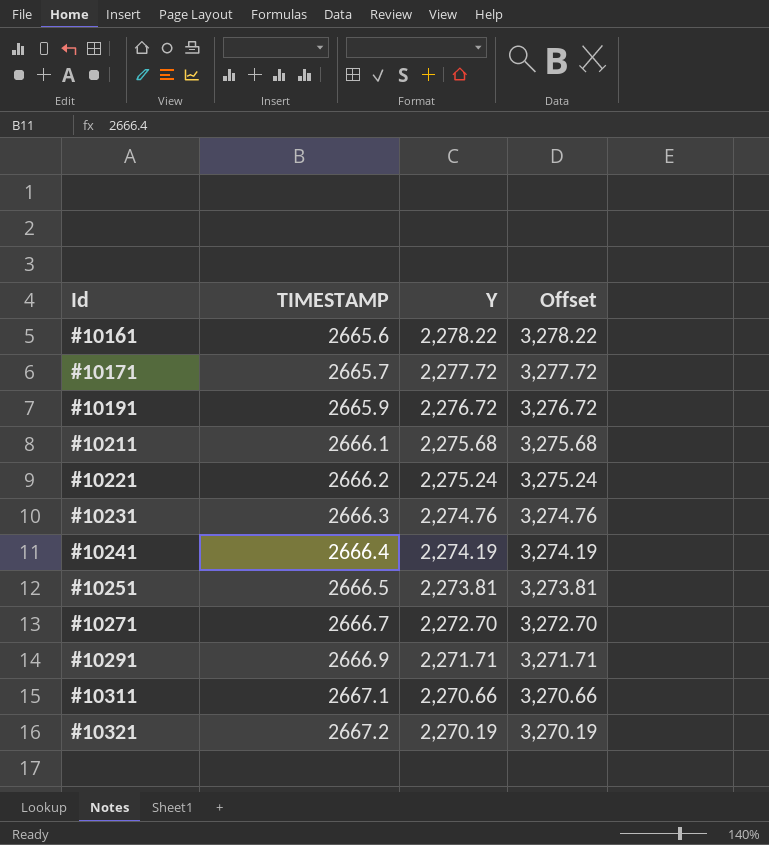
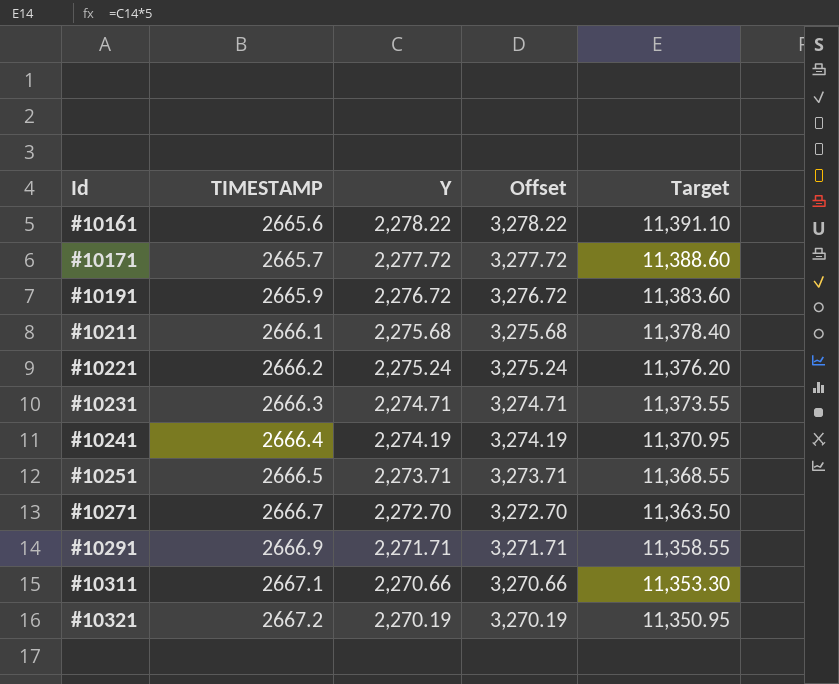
column Target | formula: none -> [Y] * 5
#10231 | Y: 2,274.76 -> 2,274.71
#10231 | Offset: 3,274.76 -> 3,274.71
#10251 | Y: 2,273.81 -> 2,273.71
#10251 | Offset: 3,273.81 -> 3,273.71

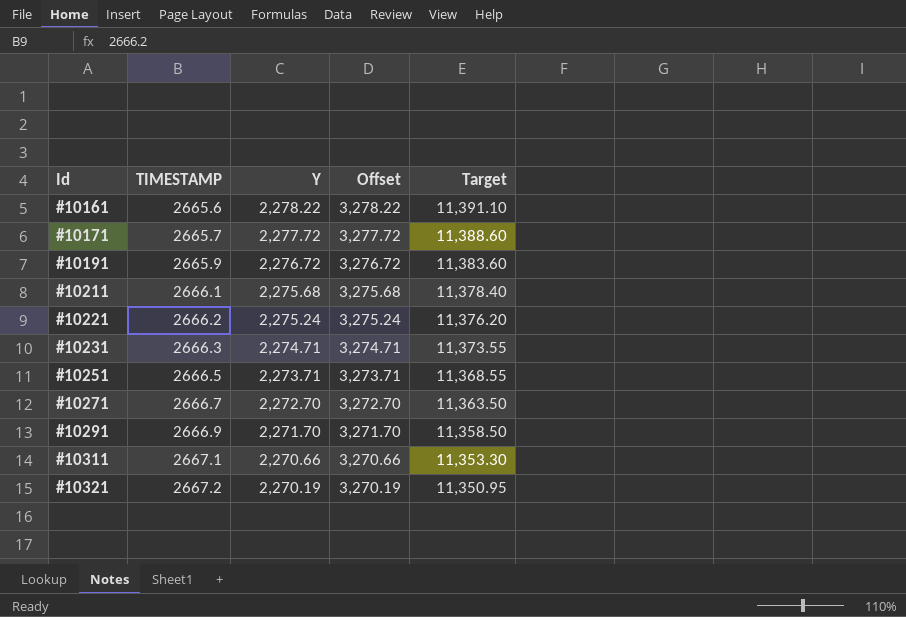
row #10241: 2666.4 | 2,274.19 | 3,274.19 | 11,370.95 -> none
#10291 | Y: 2,271.71 -> 2,271.70
#10291 | Offset: 3,271.71 -> 3,271.70
#10291 | Target: 11,358.55 -> 11,358.50

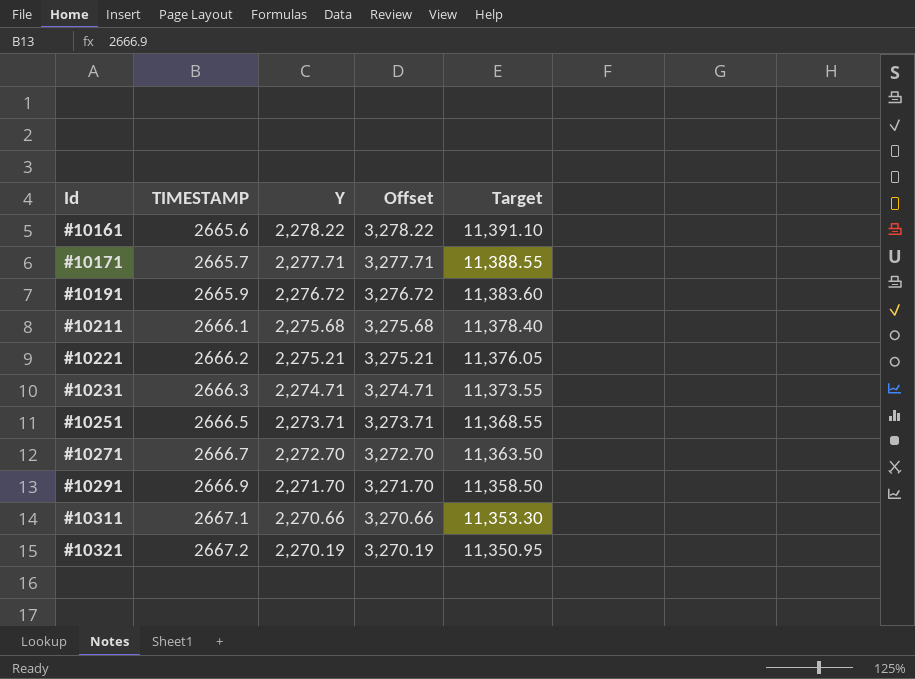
#10171 | Y: 2,277.72 -> 2,277.71
#10171 | Offset: 3,277.72 -> 3,277.71
#10171 | Target: 11,388.60 -> 11,388.55
#10221 | Y: 2,275.24 -> 2,275.21
#10221 | Offset: 3,275.24 -> 3,275.21
#10221 | Target: 11,376.20 -> 11,376.05

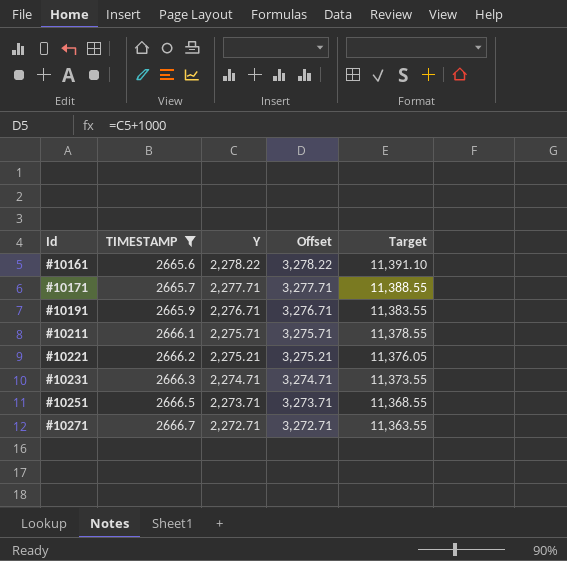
filter: none -> TIMESTAMP <= 2666.7
#10191 | Y: 2,276.72 -> 2,276.71
#10191 | Offset: 3,276.72 -> 3,276.71
#10191 | Target: 11,383.60 -> 11,383.55
#10211 | Y: 2,275.68 -> 2,275.71
#10211 | Offset: 3,275.68 -> 3,275.71
#10211 | Target: 11,378.40 -> 11,378.55
#10271 | Y: 2,272.70 -> 2,272.71
#10271 | Offset: 3,272.70 -> 3,272.71
#10271 | Target: 11,363.50 -> 11,363.55

